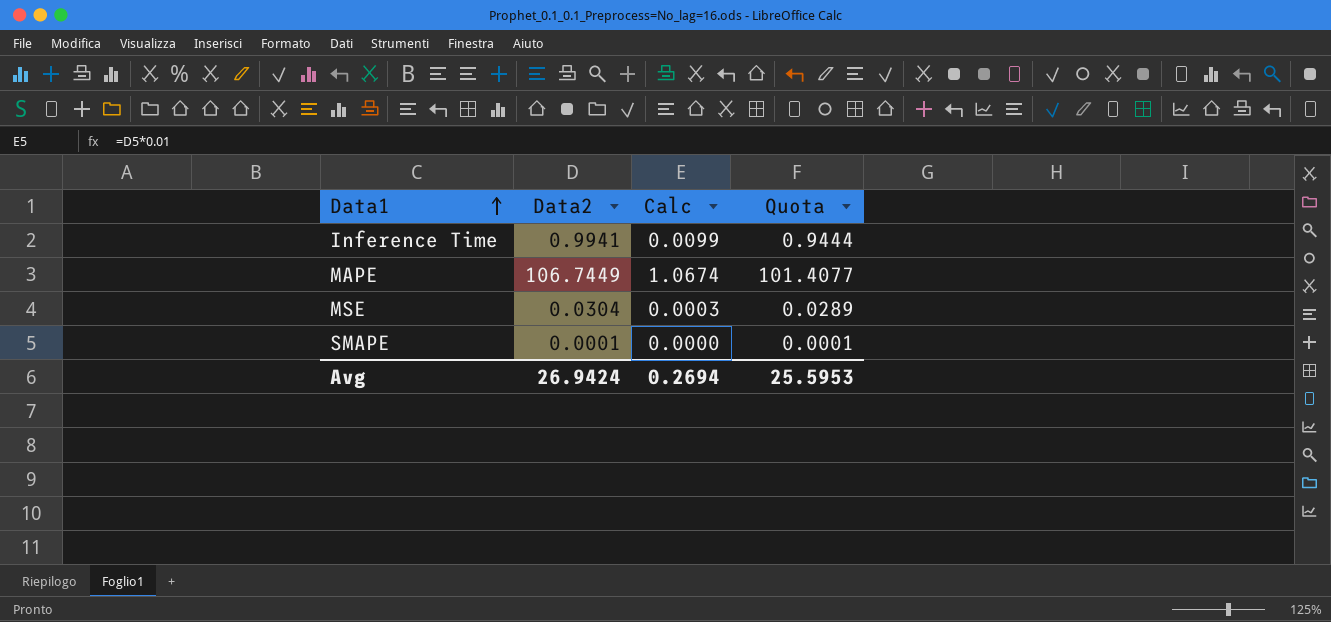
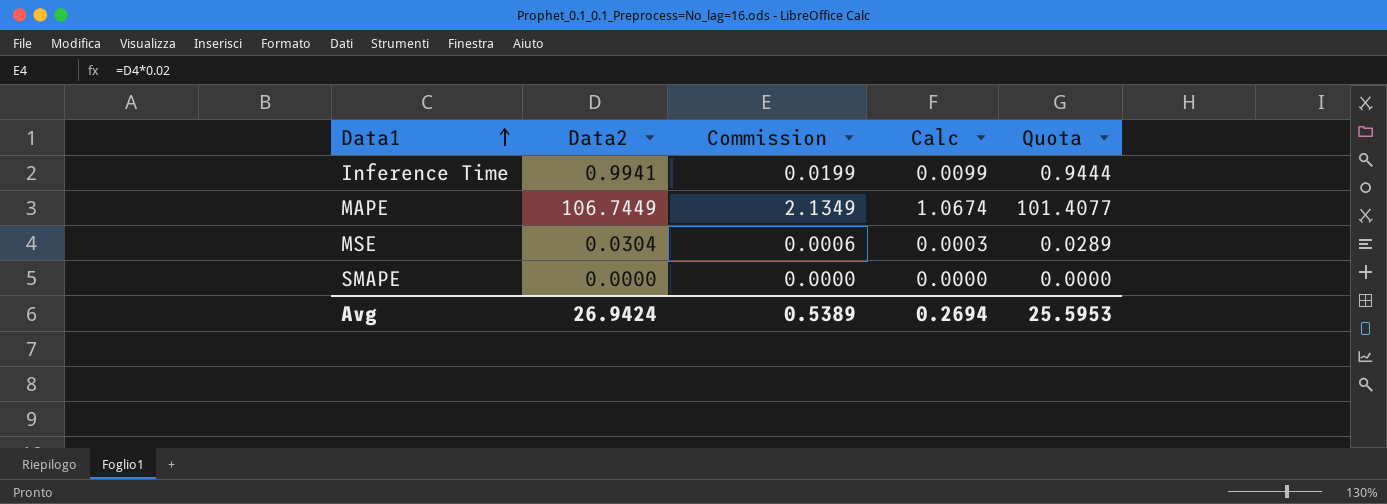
column Commission | formula: none -> [Data2] * 0.02
SMAPE | Data2: 0.0001 -> 0.0000
SMAPE | Quota: 0.0001 -> 0.0000

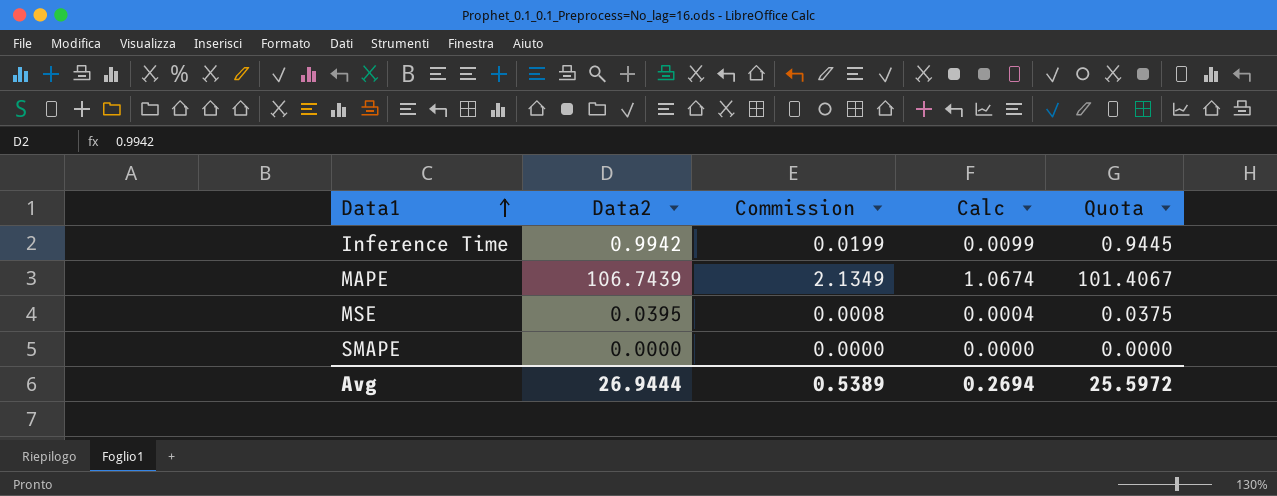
Inference Time | Data2: 0.9941 -> 0.9942
Inference Time | Quota: 0.9444 -> 0.9445
MAPE | Data2: 106.7449 -> 106.7439
MAPE | Quota: 101.4077 -> 101.4067
MSE | Data2: 0.0304 -> 0.0395
MSE | Commission: 0.0006 -> 0.0008
MSE | Calc: 0.0003 -> 0.0004
MSE | Quota: 0.0289 -> 0.0375
Avg | Data2: 26.9424 -> 26.9444
Avg | Quota: 25.5953 -> 25.5972

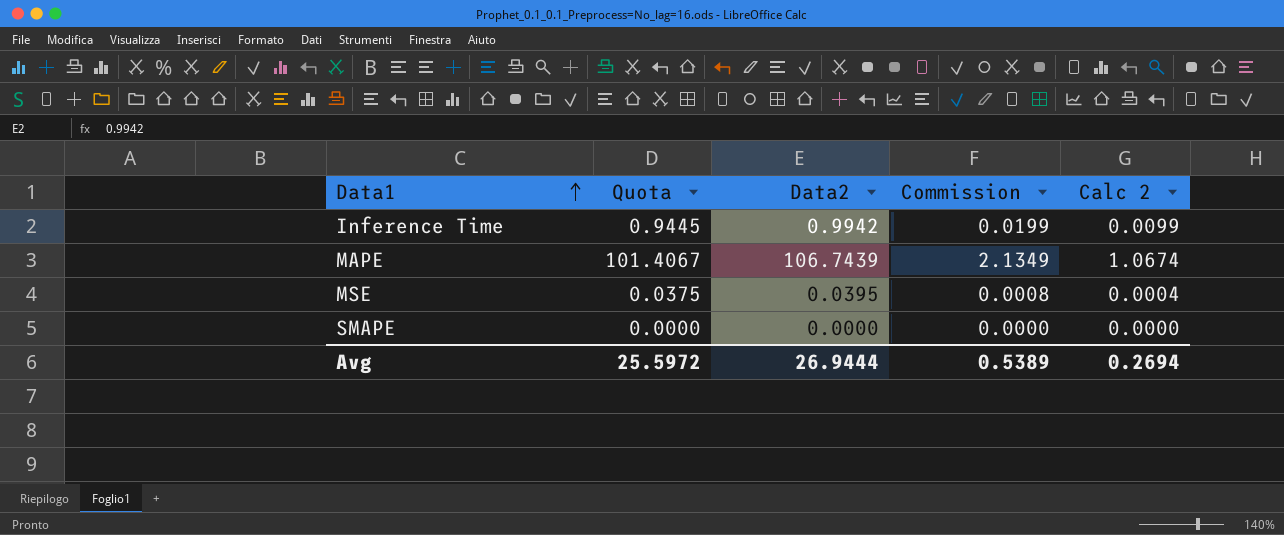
column Quota | position: 5 -> 2
column name: Calc -> Calc 2

